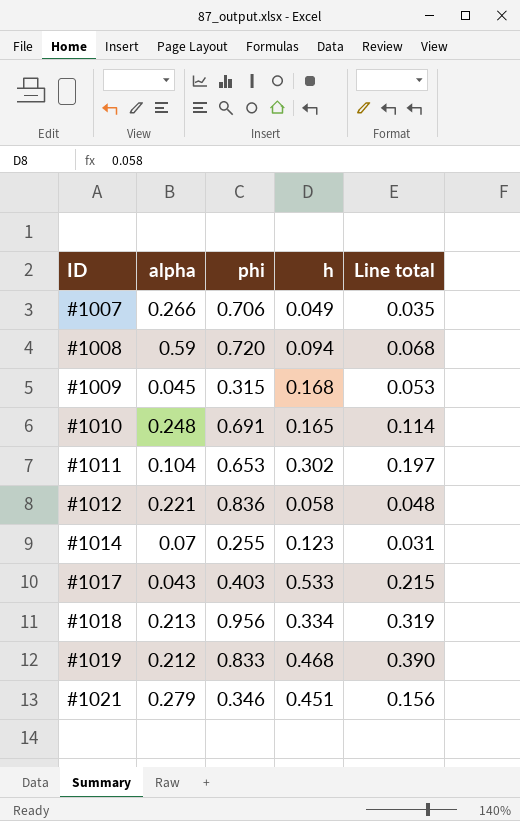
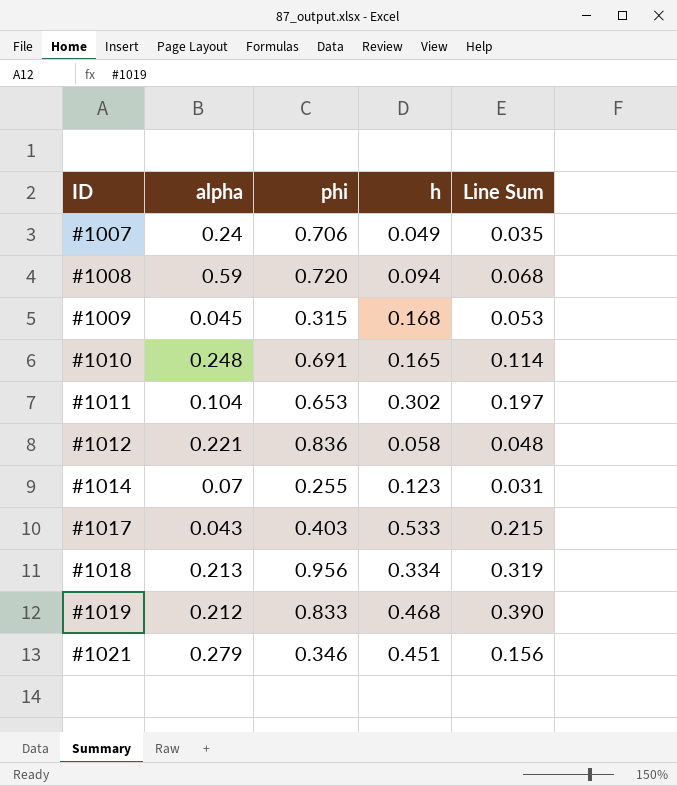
column name: Line total -> Line Sum
#1007 | alpha: 0.266 -> 0.24

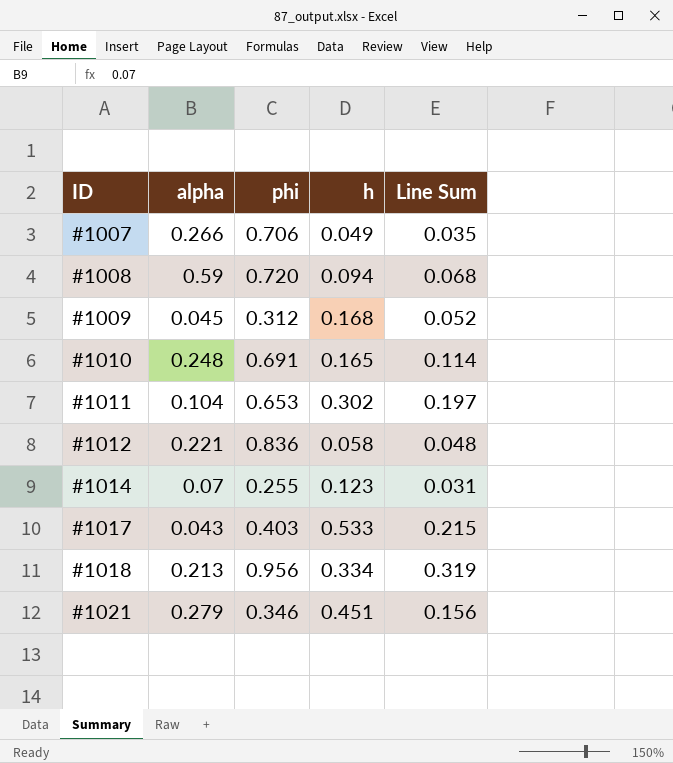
row #1019: 0.212 | 0.833 | 0.468 | 0.390 -> none
#1007 | alpha: 0.24 -> 0.266
#1009 | phi: 0.315 -> 0.312
#1009 | Line Sum: 0.053 -> 0.052

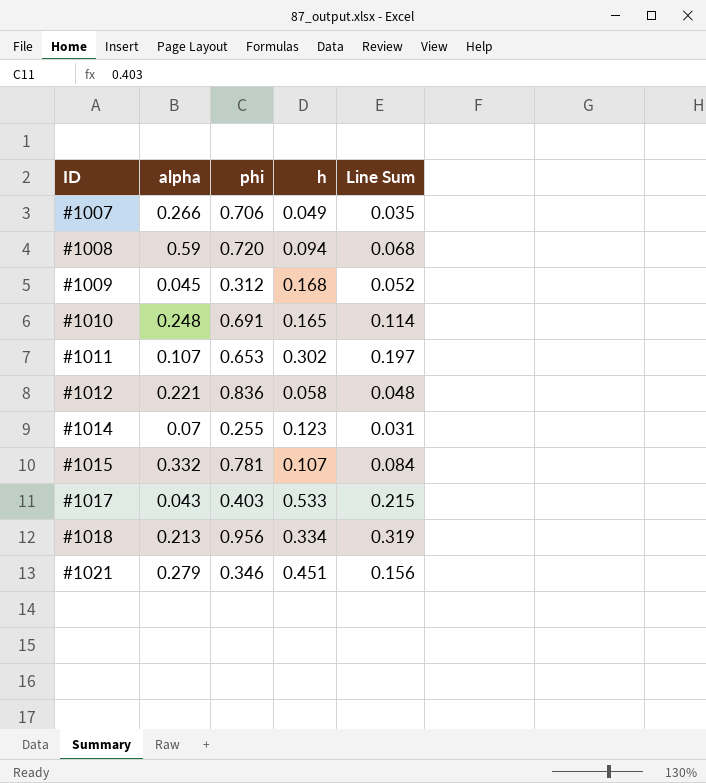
#1011 | alpha: 0.104 -> 0.107
row #1015: none -> 0.332 | 0.781 | 0.107 | 0.084

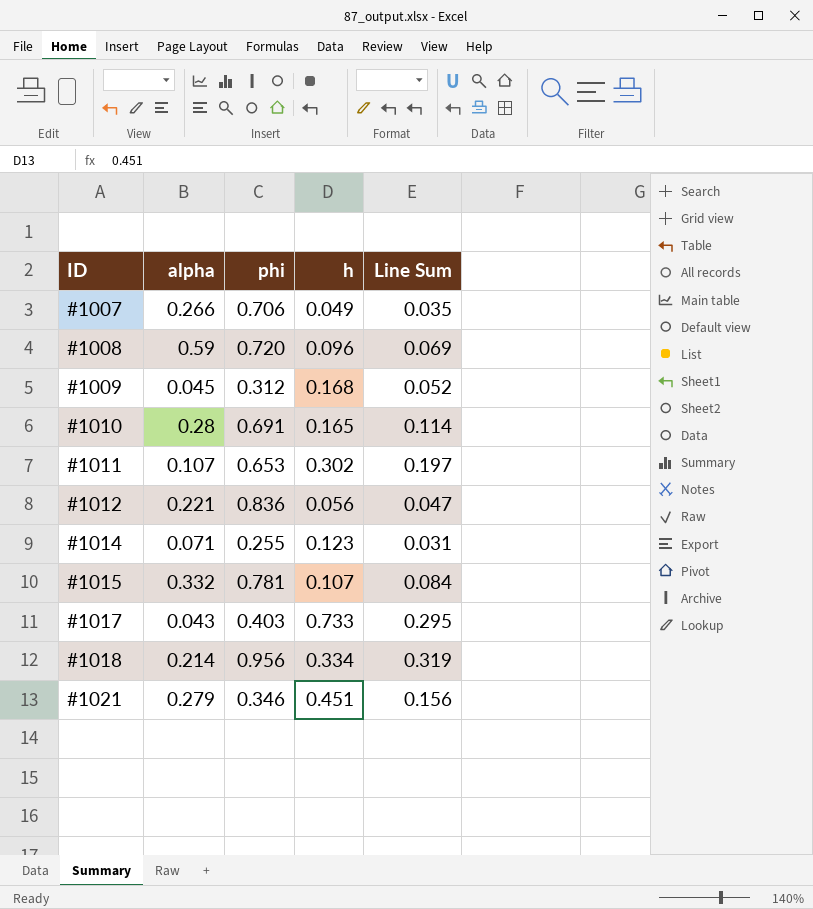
#1008 | h: 0.094 -> 0.096
#1008 | Line Sum: 0.068 -> 0.069
#1010 | alpha: 0.248 -> 0.28
#1012 | h: 0.058 -> 0.056
#1012 | Line Sum: 0.048 -> 0.047
#1014 | alpha: 0.07 -> 0.071
#1017 | h: 0.533 -> 0.733
#1017 | Line Sum: 0.215 -> 0.295
#1018 | alpha: 0.213 -> 0.214

